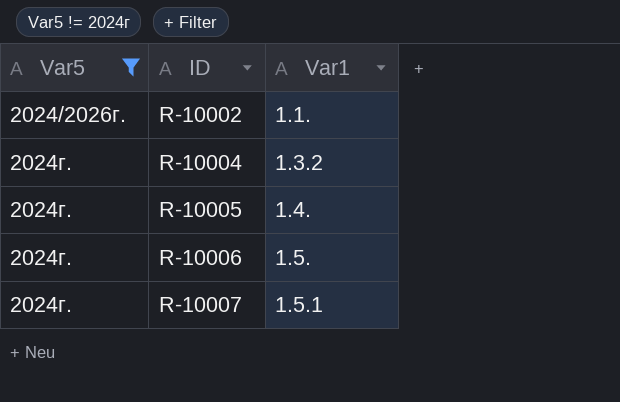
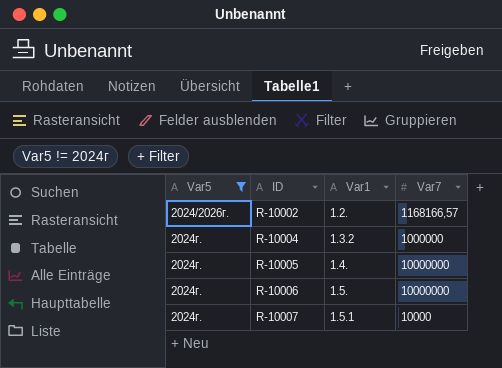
column Var7 | position: none -> 4
R-10002 | Var1: 1.1. -> 1.2.

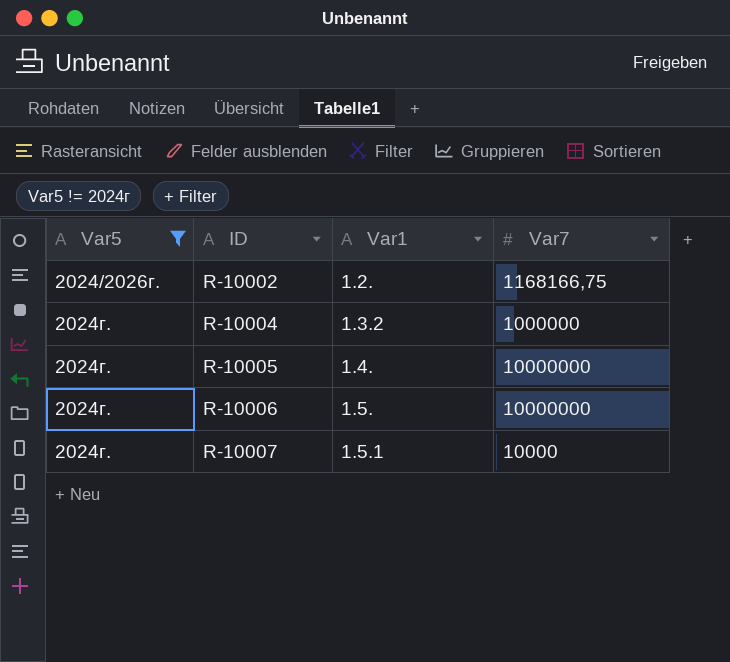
R-10002 | Var7: 1168166,57 -> 1168166,75

